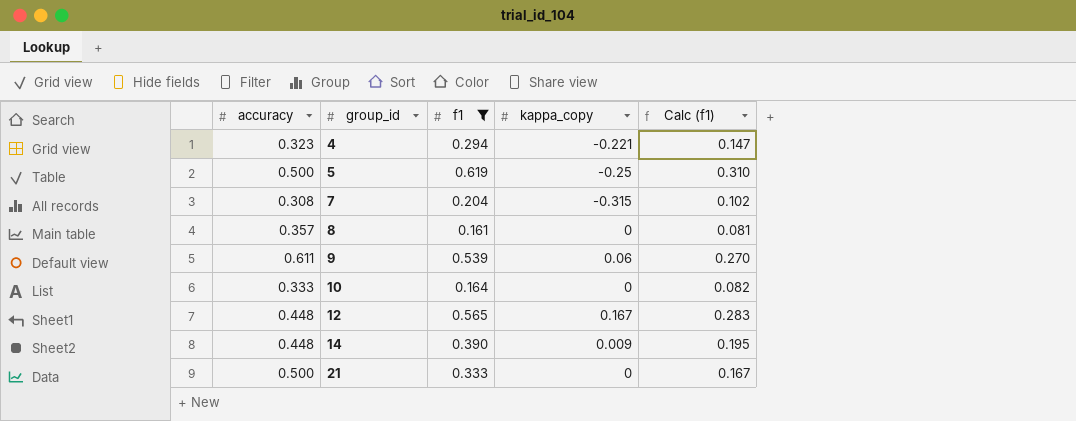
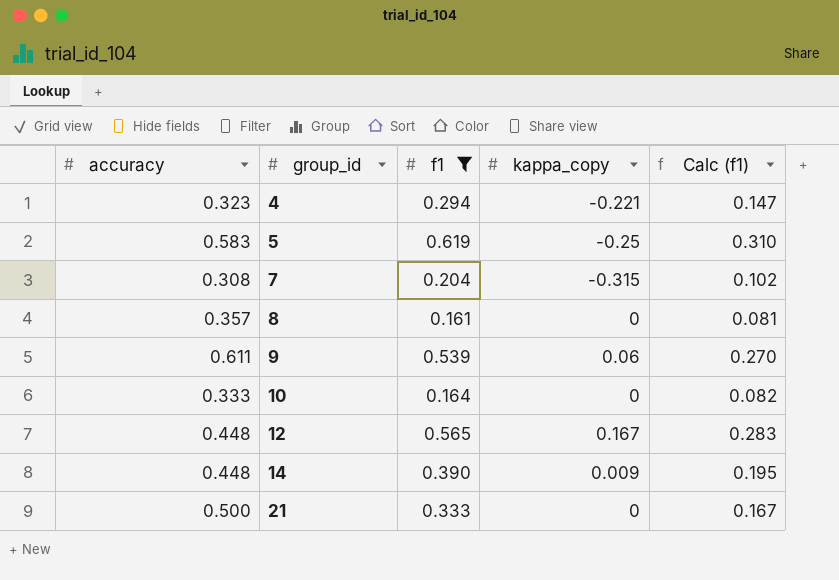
5 | accuracy: 0.500 -> 0.583

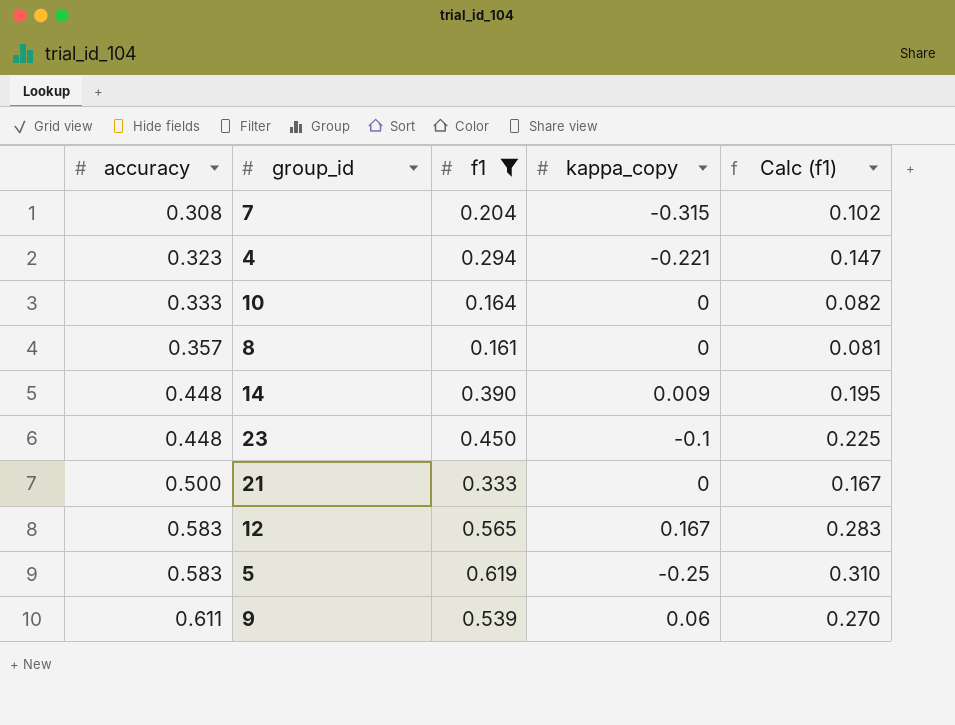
row order: group_id ascending -> accuracy ascending
row 23: none -> 0.448 | 0.450 | -0.1 | 0.225
12 | accuracy: 0.448 -> 0.583

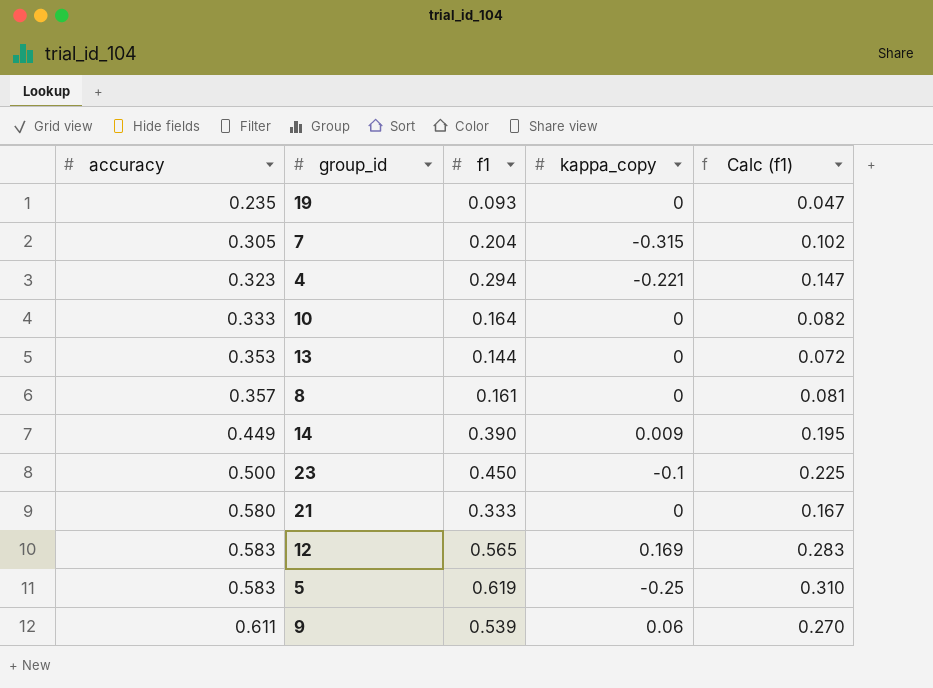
filter: f1 >= 0.161 -> none
7 | accuracy: 0.308 -> 0.305
14 | accuracy: 0.448 -> 0.449
23 | accuracy: 0.448 -> 0.500
21 | accuracy: 0.500 -> 0.580
12 | kappa_copy: 0.167 -> 0.169

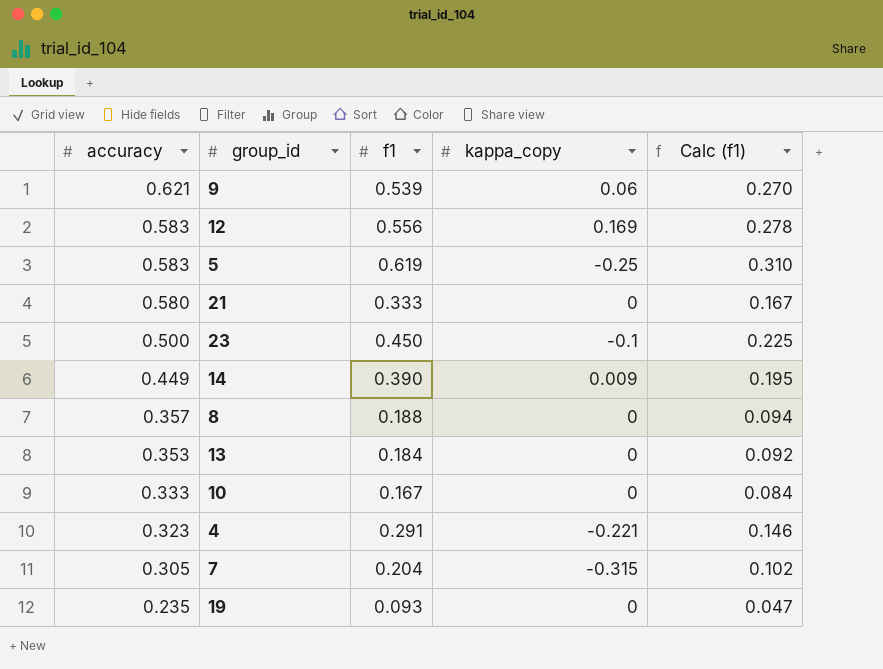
row order: accuracy ascending -> accuracy descending
9 | accuracy: 0.611 -> 0.621
12 | f1: 0.565 -> 0.556
12 | Calc (f1): 0.283 -> 0.278
8 | f1: 0.161 -> 0.188
8 | Calc (f1): 0.081 -> 0.094
13 | f1: 0.144 -> 0.184
13 | Calc (f1): 0.072 -> 0.092
10 | f1: 0.164 -> 0.167
10 | Calc (f1): 0.082 -> 0.084
4 | f1: 0.294 -> 0.291
4 | Calc (f1): 0.147 -> 0.146

